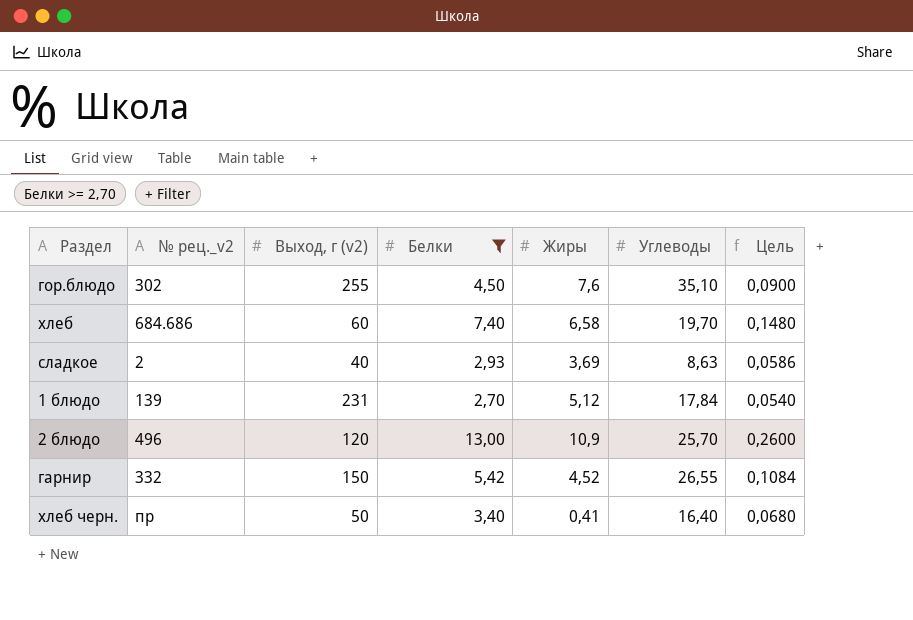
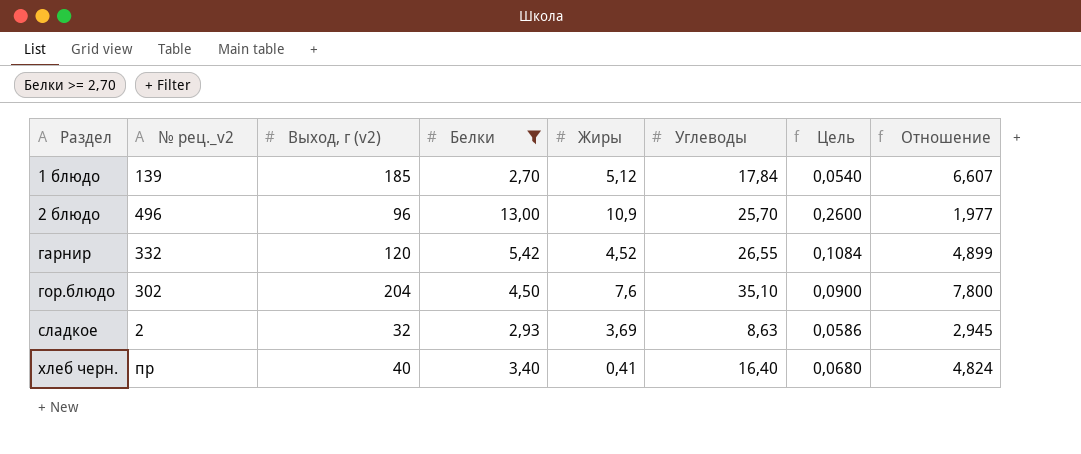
row order: none -> Раздел ascending
column Отношение | formula: none -> [Углеводы] / [Белки]
row хлеб: 684.686 | 60 | 7,40 | 6,58 | 19,70 | 0,1480 -> none
1 блюдо | Выход, г (v2): 231 -> 185
2 блюдо | Выход, г (v2): 120 -> 96
гарнир | Выход, г (v2): 150 -> 120
гор.блюдо | Выход, г (v2): 255 -> 204
сладкое | Выход, г (v2): 40 -> 32
хлеб черн. | Выход, г (v2): 50 -> 40

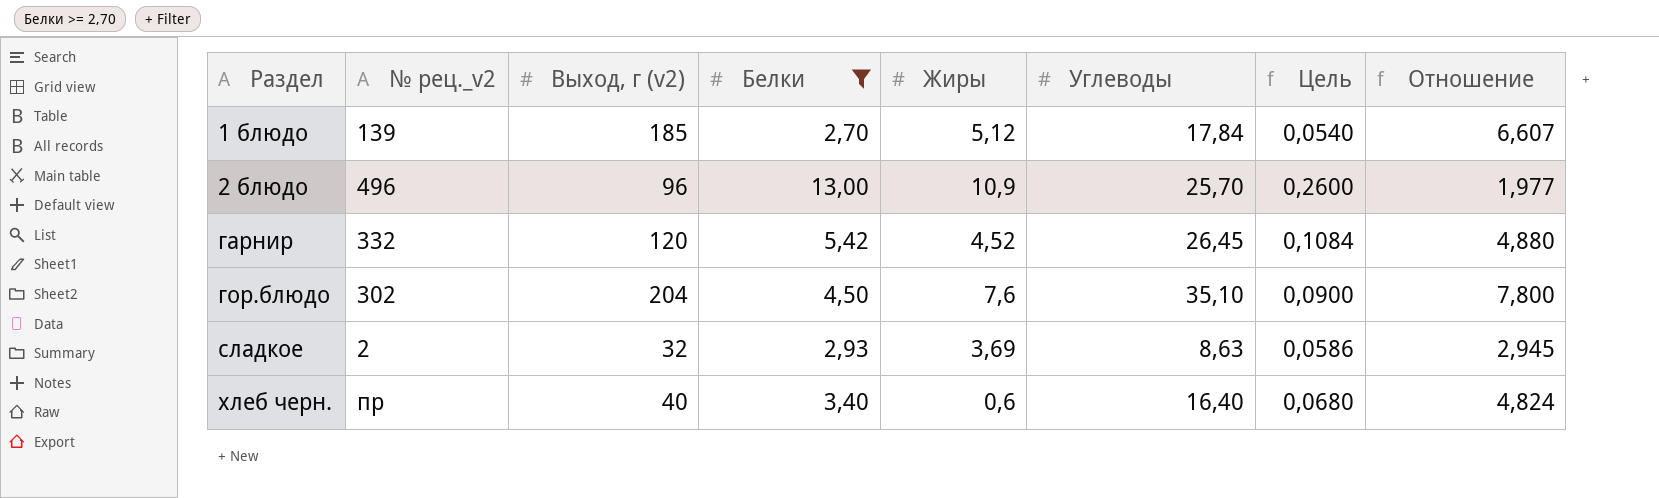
гарнир | Углеводы: 26,55 -> 26,45
гарнир | Отношение: 4,899 -> 4,880
хлеб черн. | Жиры: 0,41 -> 0,6

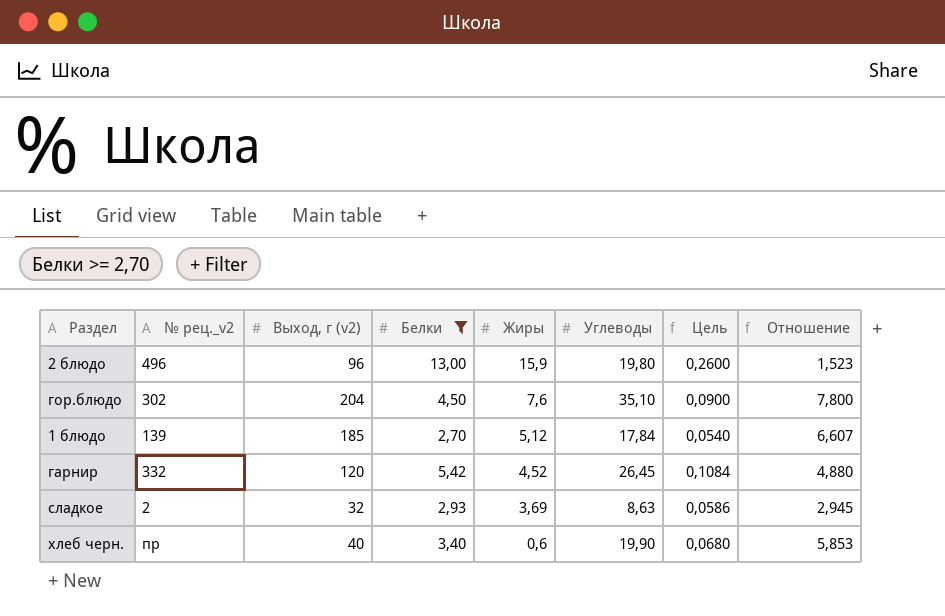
row order: Раздел ascending -> Жиры descending
2 блюдо | Жиры: 10,9 -> 15,9
2 блюдо | Углеводы: 25,70 -> 19,80
2 блюдо | Отношение: 1,977 -> 1,523
хлеб черн. | Углеводы: 16,40 -> 19,90
хлеб черн. | Отношение: 4,824 -> 5,853

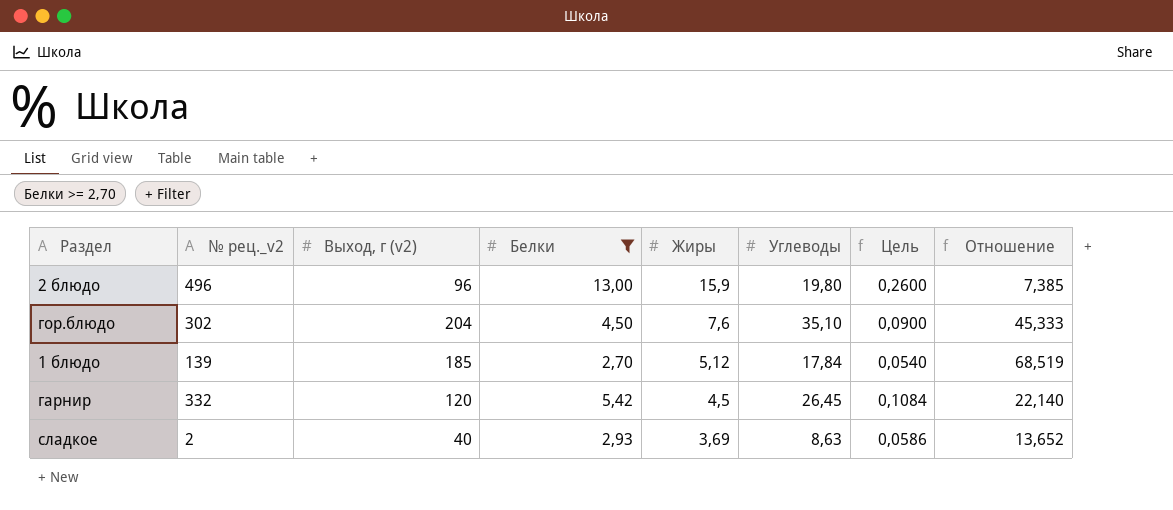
column Отношение | formula: [Углеводы] / [Белки] -> [Выход, г (v2)] / [Белки]
row хлеб черн.: пр | 40 | 3,40 | 0,6 | 19,90 | 0,0680 | 5,853 -> none
гарнир | Жиры: 4,52 -> 4,5
сладкое | Выход, г (v2): 32 -> 40

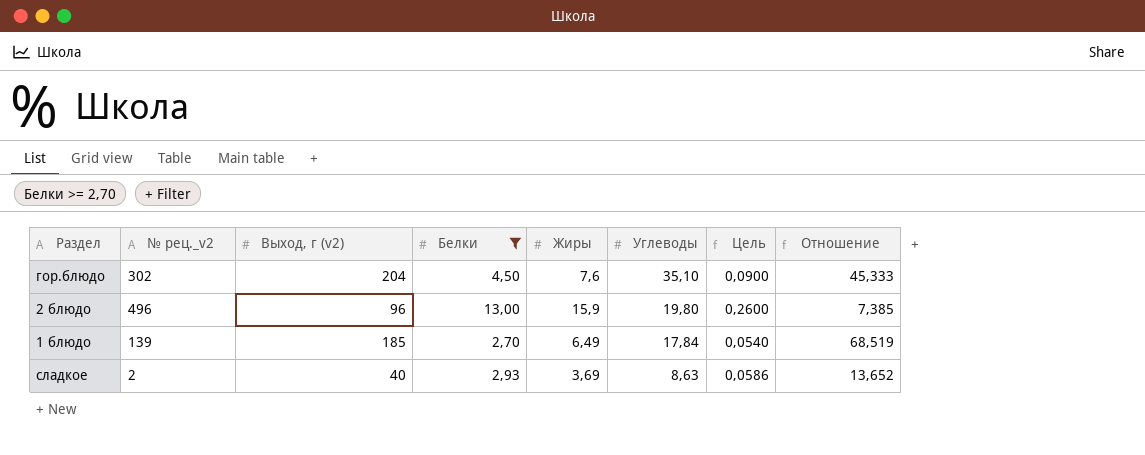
row order: Жиры descending -> Углеводы descending
row гарнир: 332 | 120 | 5,42 | 4,5 | 26,45 | 0,1084 | 22,140 -> none
1 блюдо | Жиры: 5,12 -> 6,49

